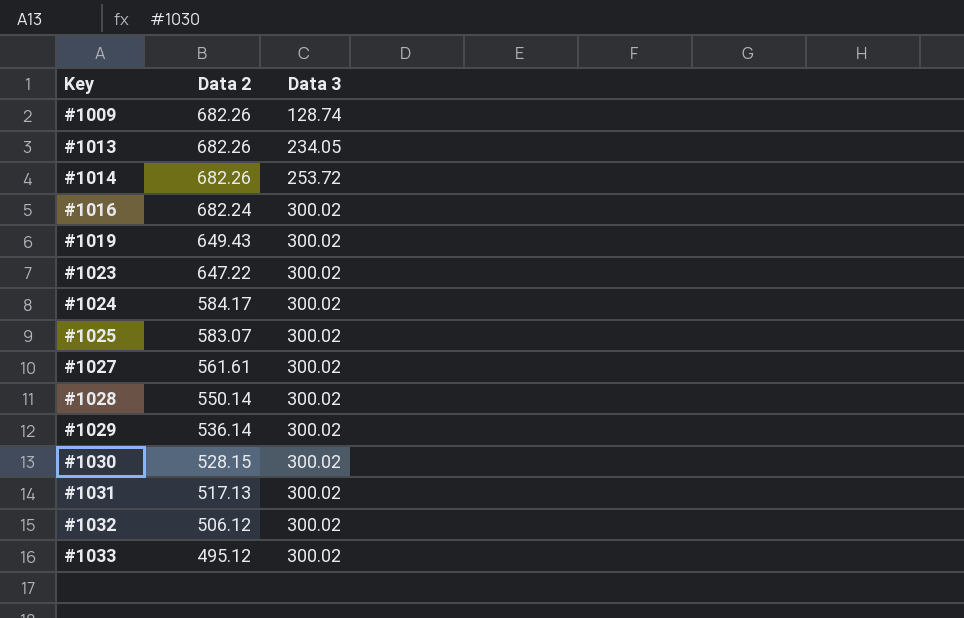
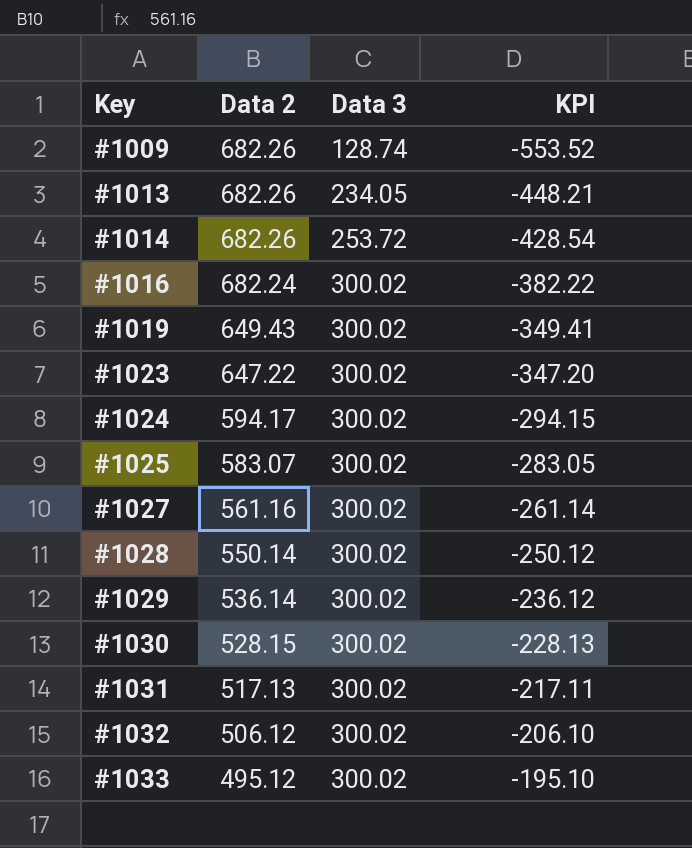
column KPI | formula: none -> [Data 3] - [Data 2]
#1024 | Data 2: 584.17 -> 594.17
#1027 | Data 2: 561.61 -> 561.16

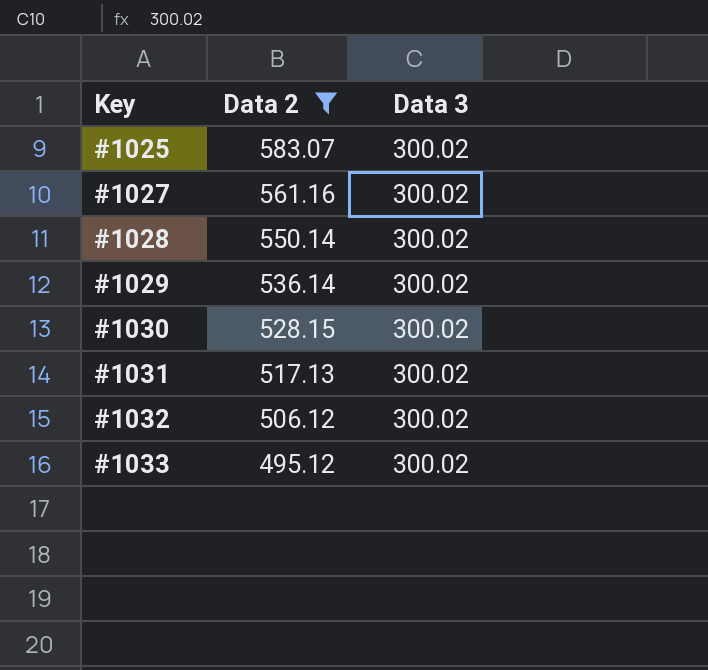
filter: none -> Data 2 <= 583.07
column KPI | formula: [Data 3] - [Data 2] -> none

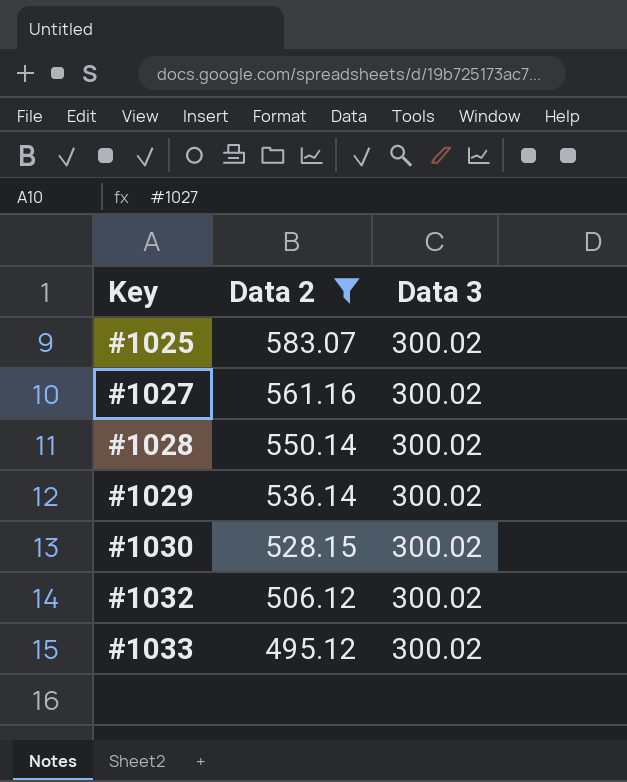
row #1031: 517.13 | 300.02 -> none

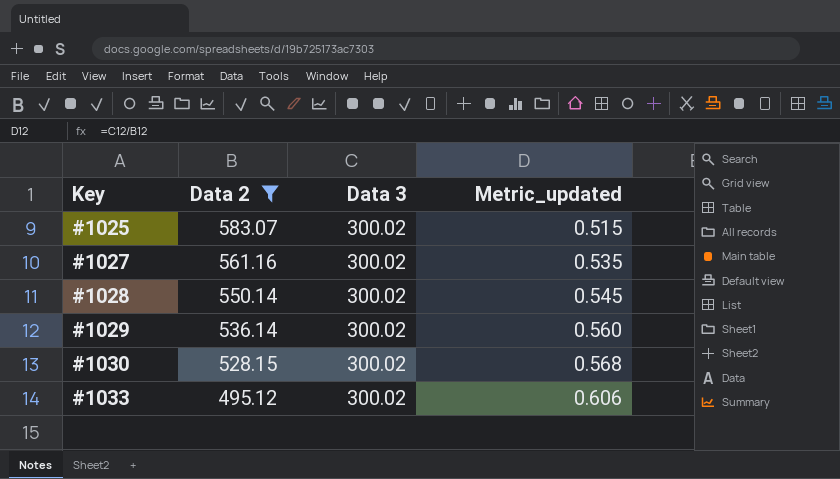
column Metric_updated | formula: none -> [Data 3] / [Data 2]
row #1032: 506.12 | 300.02 -> none

